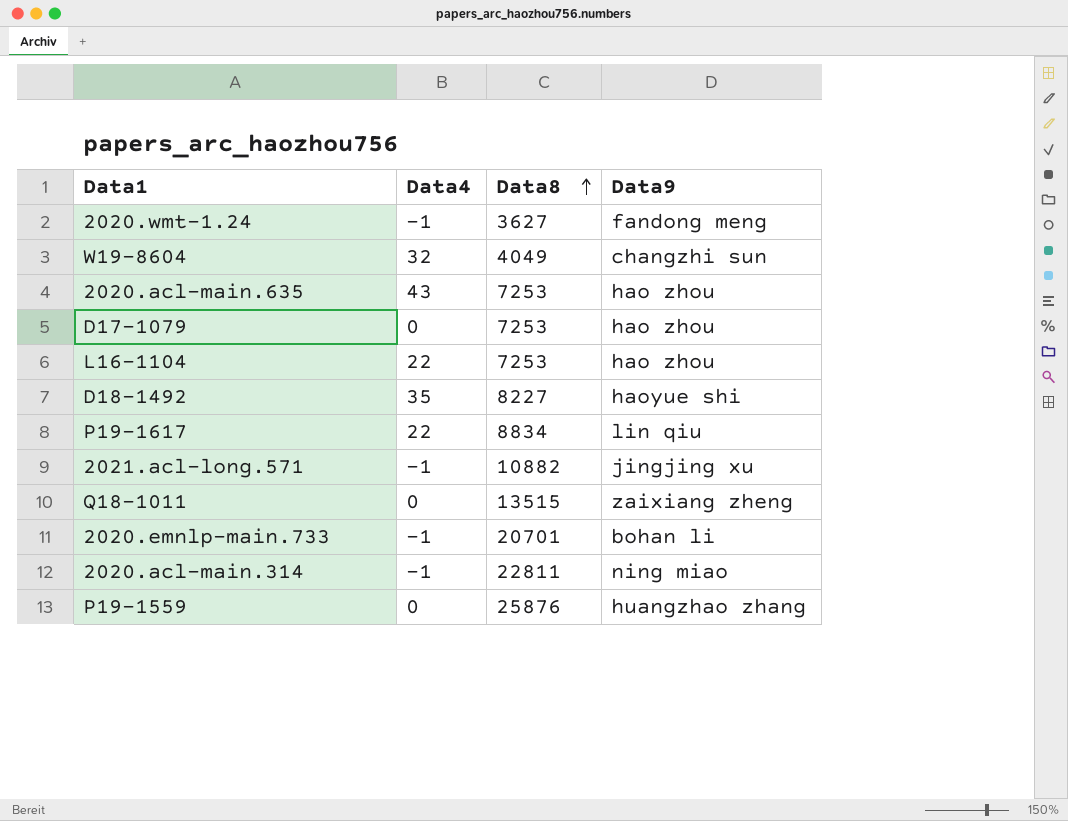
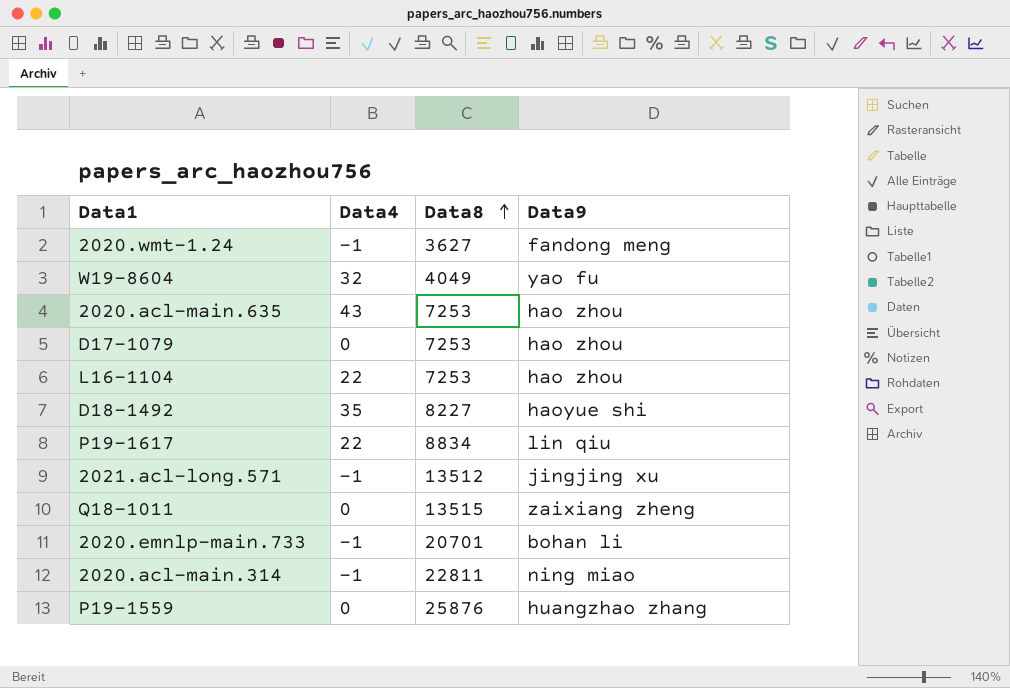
W19-8604 | Data9: changzhi sun -> yao fu
2021.acl-long.571 | Data8: 10882 -> 13512

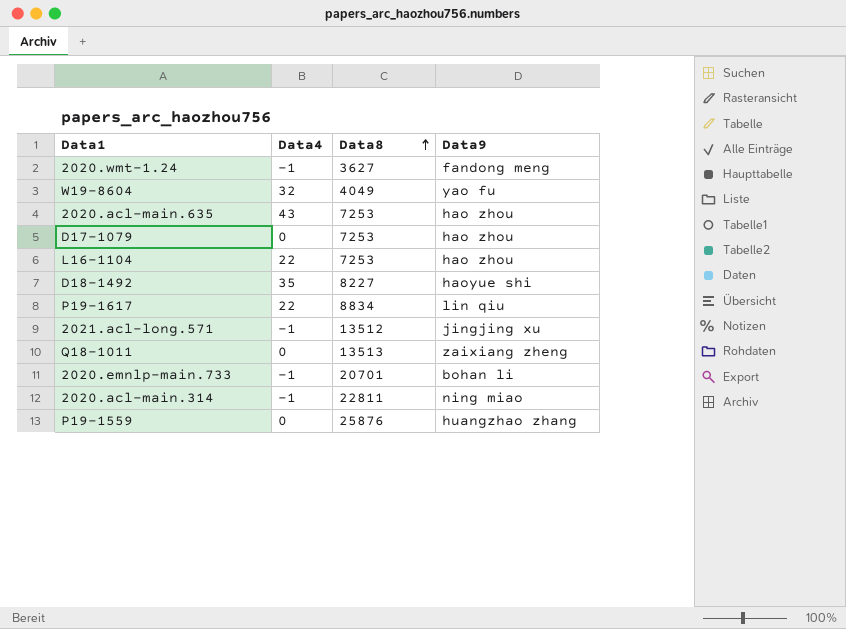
Q18-1011 | Data8: 13515 -> 13513

